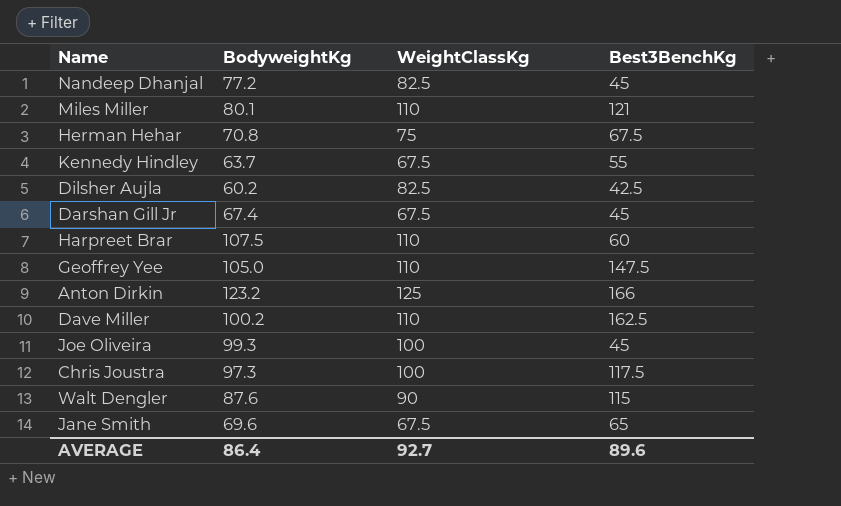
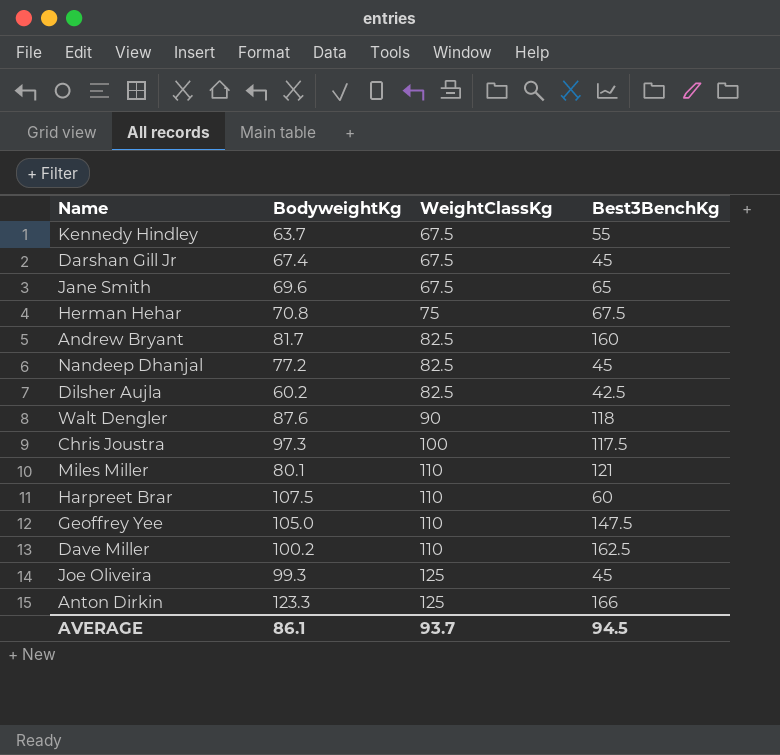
row order: none -> WeightClassKg ascending
row Andrew Bryant: none -> 81.7 | 82.5 | 160
Walt Dengler | Best3BenchKg: 115 -> 118
Joe Oliveira | WeightClassKg: 100 -> 125
Anton Dirkin | BodyweightKg: 123.2 -> 123.3
AVERAGE | BodyweightKg: 86.4 -> 86.1
AVERAGE | WeightClassKg: 92.7 -> 93.7
AVERAGE | Best3BenchKg: 89.6 -> 94.5

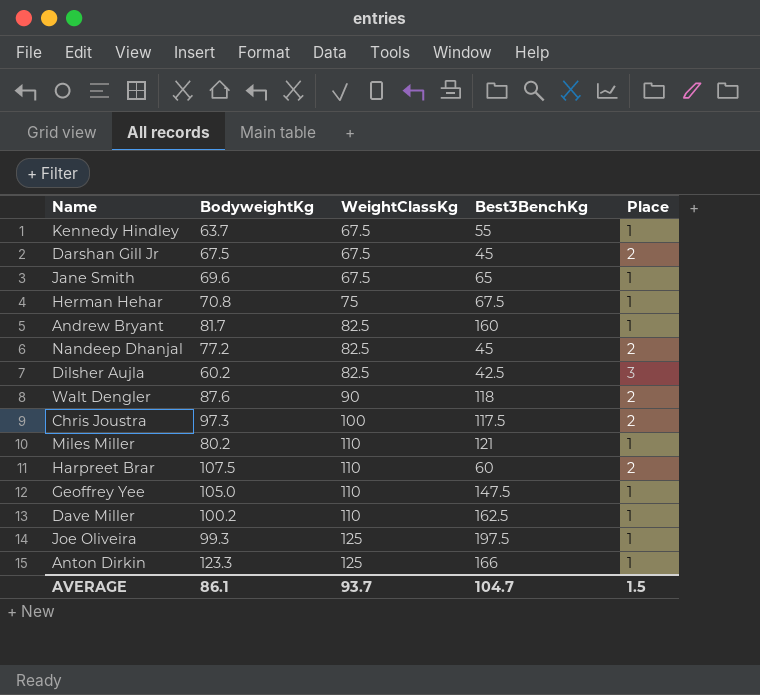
column Place | position: none -> 5
Darshan Gill Jr | BodyweightKg: 67.4 -> 67.5
Miles Miller | BodyweightKg: 80.1 -> 80.2
Joe Oliveira | Best3BenchKg: 45 -> 197.5
AVERAGE | Best3BenchKg: 94.5 -> 104.7

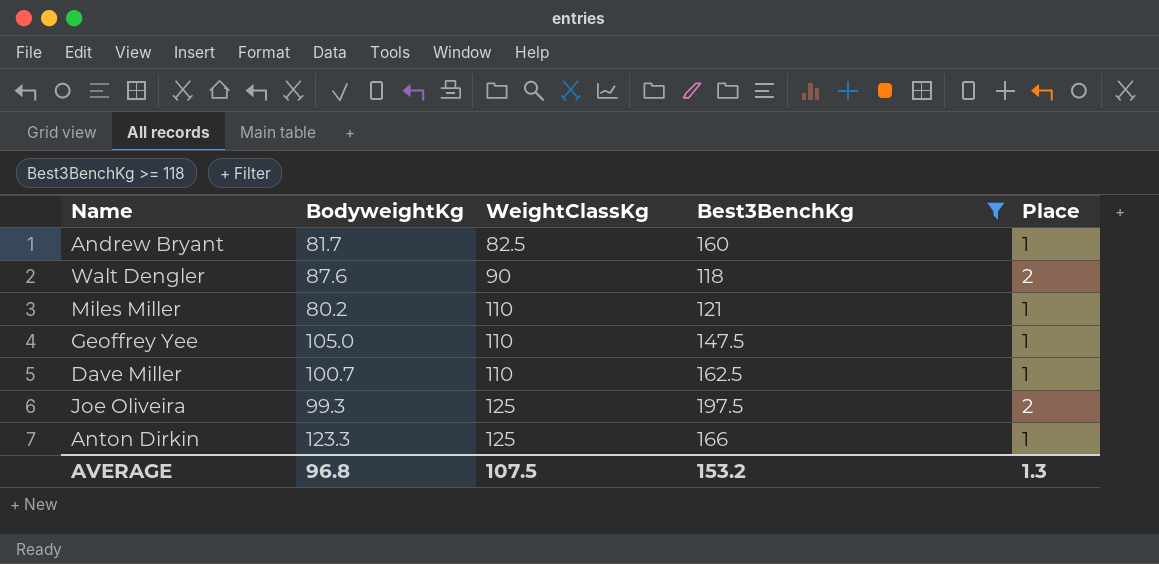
filter: none -> Best3BenchKg >= 118
Dave Miller | BodyweightKg: 100.2 -> 100.7
Joe Oliveira | Place: 1 -> 2
AVERAGE | BodyweightKg: 86.1 -> 96.8
AVERAGE | WeightClassKg: 93.7 -> 107.5
AVERAGE | Best3BenchKg: 104.7 -> 153.2
AVERAGE | Place: 1.5 -> 1.3

